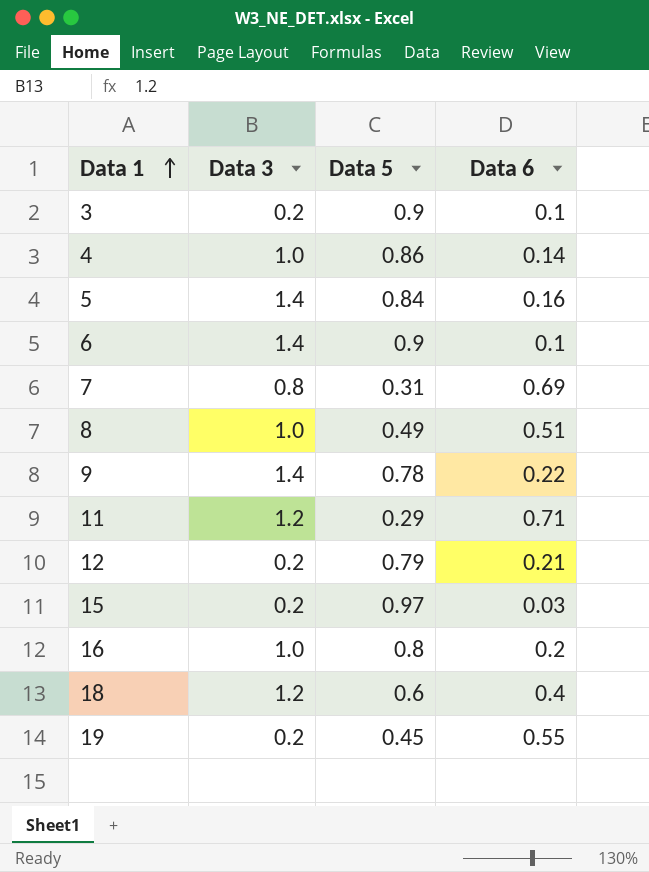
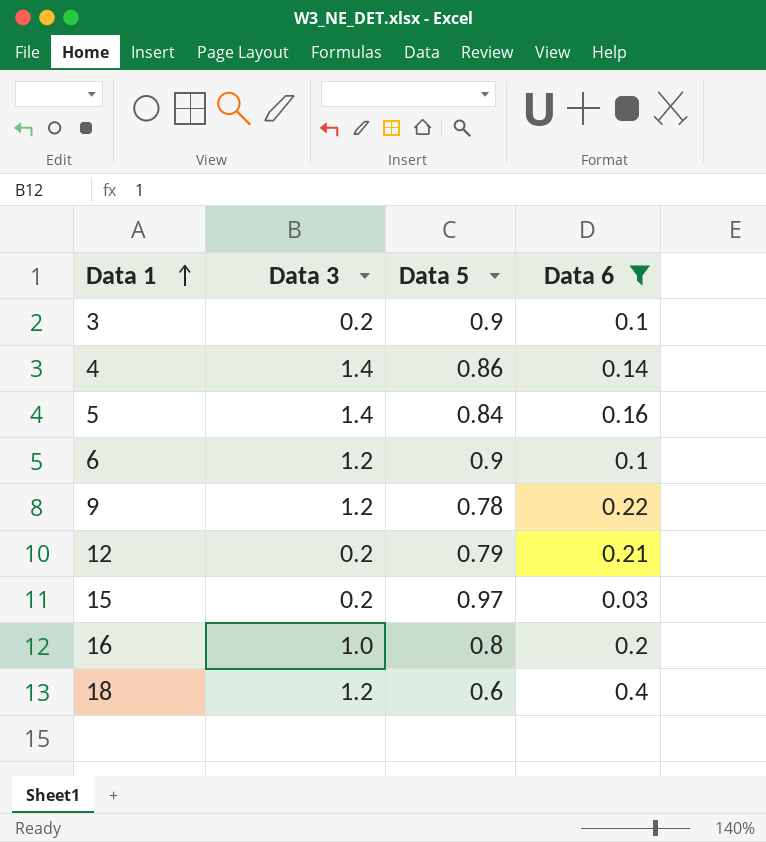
filter: none -> Data 6 <= 0.4
4 | Data 3: 1.0 -> 1.4
6 | Data 3: 1.4 -> 1.2
9 | Data 3: 1.4 -> 1.2

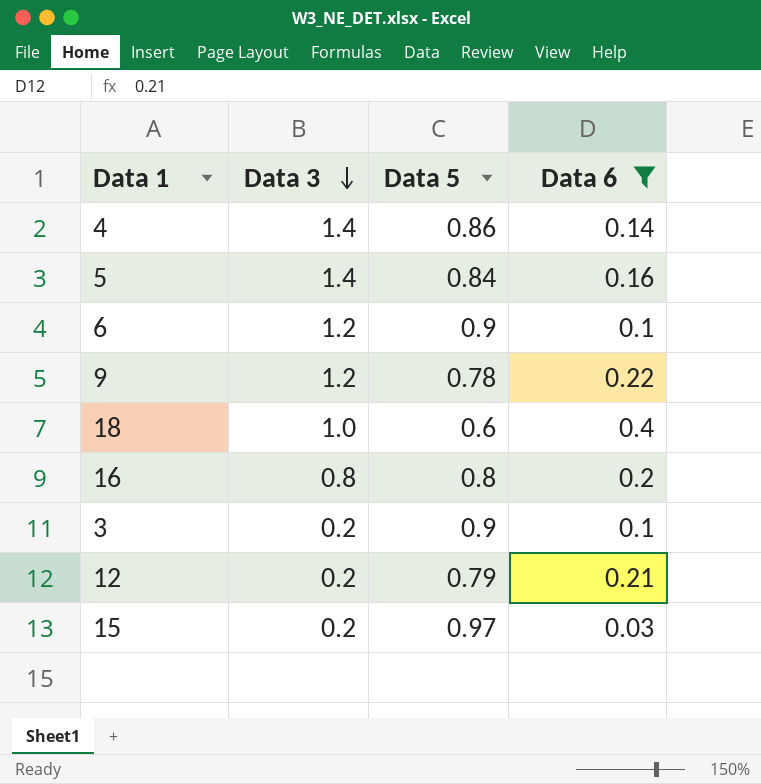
row order: Data 1 ascending -> Data 3 descending
18 | Data 3: 1.2 -> 1.0
16 | Data 3: 1.0 -> 0.8

